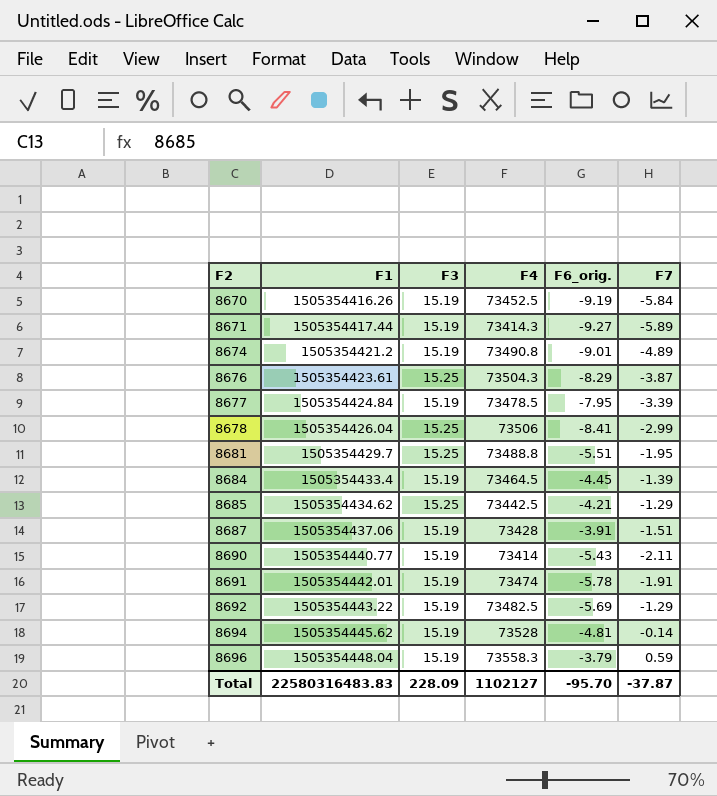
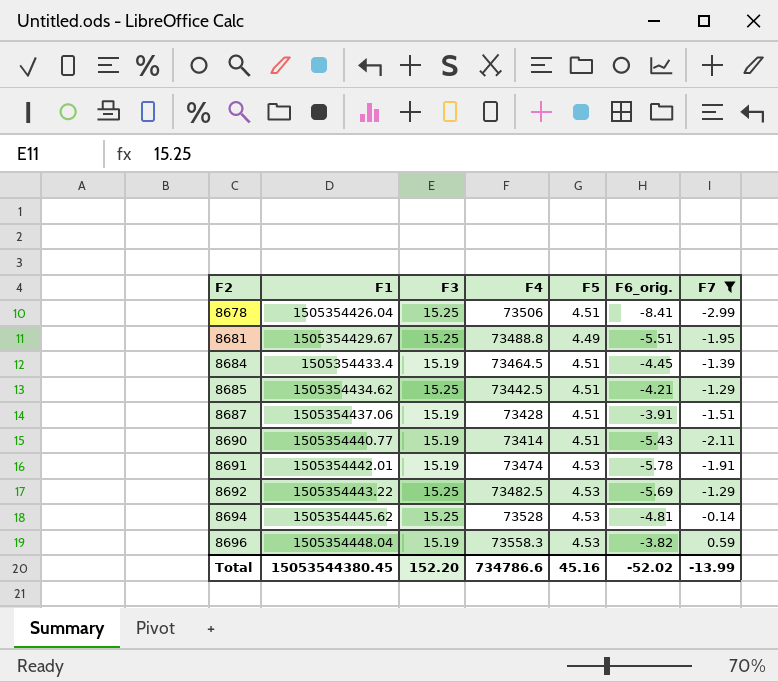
filter: none -> F7 >= -2.99
column F5 | position: none -> 5
8681 | F1: 1505354429.7 -> 1505354429.67
8692 | F3: 15.19 -> 15.25
8694 | F3: 15.19 -> 15.25
8696 | F6_orig.: -3.79 -> -3.82
Total | F1: 22580316483.83 -> 15053544380.45
Total | F3: 228.09 -> 152.20
Total | F4: 1102127 -> 734786.6
Total | F6_orig.: -95.70 -> -52.02
Total | F7: -37.87 -> -13.99

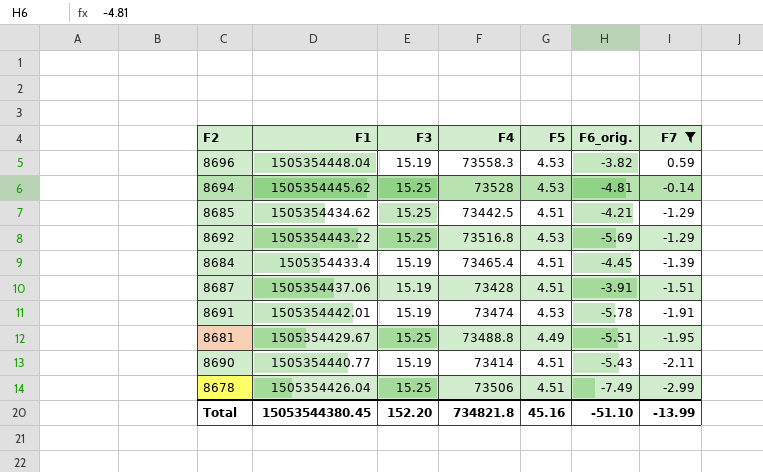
row order: F2 ascending -> F7 descending
8692 | F4: 73482.5 -> 73516.8
8684 | F4: 73464.5 -> 73465.4
8678 | F6_orig.: -8.41 -> -7.49
Total | F4: 734786.6 -> 734821.8
Total | F6_orig.: -52.02 -> -51.10

